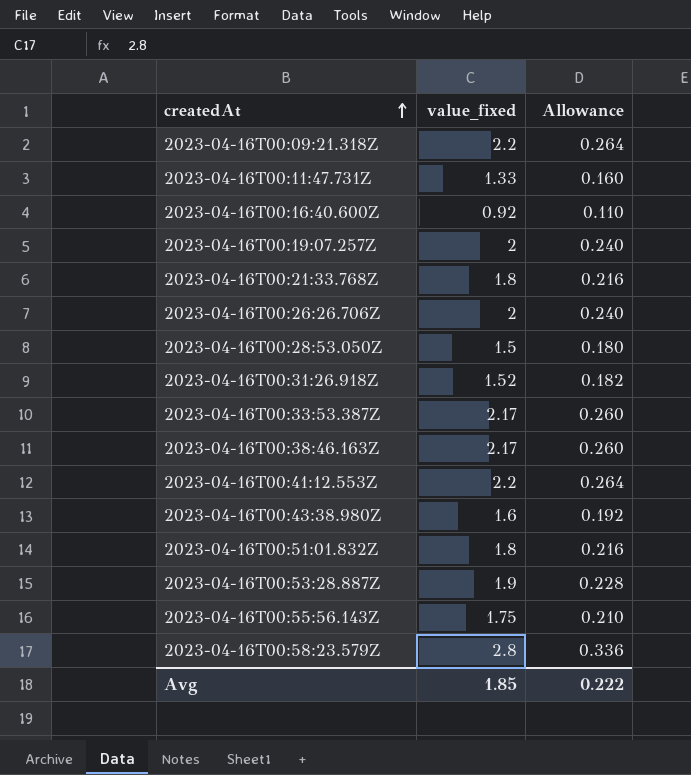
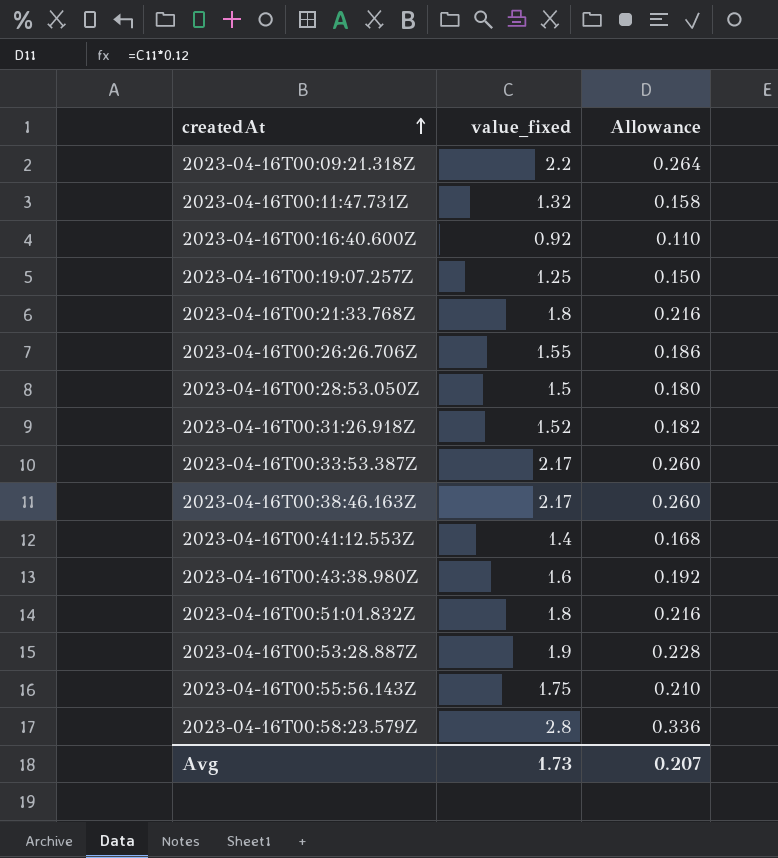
2023-04-16T00:11:47.731Z | value_fixed: 1.33 -> 1.32
2023-04-16T00:11:47.731Z | Allowance: 0.160 -> 0.158
2023-04-16T00:19:07.257Z | value_fixed: 2 -> 1.25
2023-04-16T00:19:07.257Z | Allowance: 0.240 -> 0.150
2023-04-16T00:26:26.706Z | value_fixed: 2 -> 1.55
2023-04-16T00:26:26.706Z | Allowance: 0.240 -> 0.186
2023-04-16T00:41:12.553Z | value_fixed: 2.2 -> 1.4
2023-04-16T00:41:12.553Z | Allowance: 0.264 -> 0.168
Avg | value_fixed: 1.85 -> 1.73
Avg | Allowance: 0.222 -> 0.207

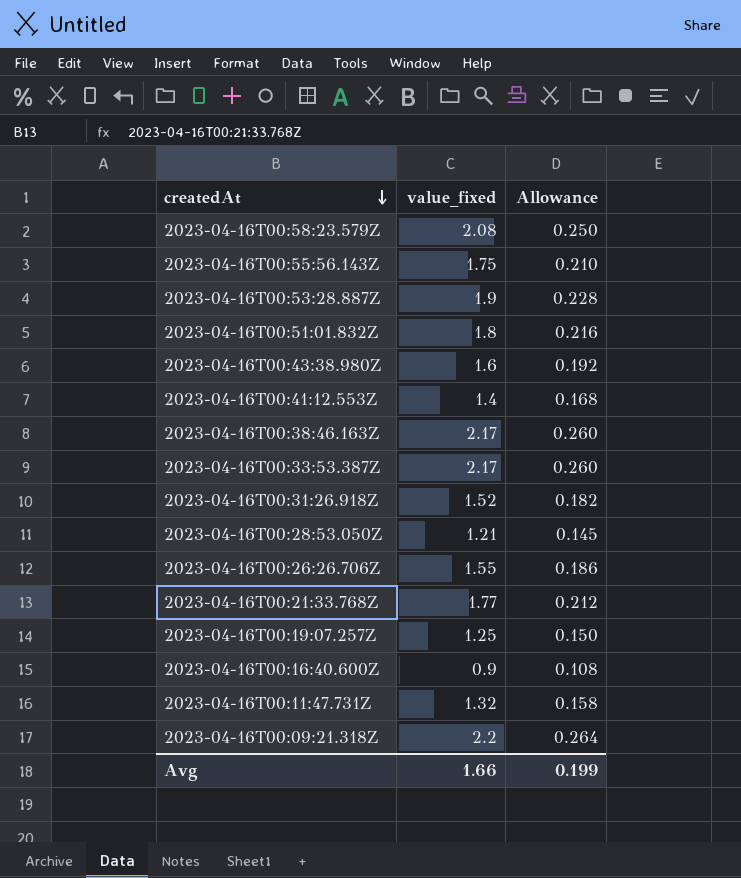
row order: createdAt ascending -> createdAt descending
2023-04-16T00:58:23.579Z | value_fixed: 2.8 -> 2.08
2023-04-16T00:58:23.579Z | Allowance: 0.336 -> 0.250
2023-04-16T00:28:53.050Z | value_fixed: 1.5 -> 1.21
2023-04-16T00:28:53.050Z | Allowance: 0.180 -> 0.145
2023-04-16T00:21:33.768Z | value_fixed: 1.8 -> 1.77
2023-04-16T00:21:33.768Z | Allowance: 0.216 -> 0.212
2023-04-16T00:16:40.600Z | value_fixed: 0.92 -> 0.9
2023-04-16T00:16:40.600Z | Allowance: 0.110 -> 0.108
Avg | value_fixed: 1.73 -> 1.66
Avg | Allowance: 0.207 -> 0.199

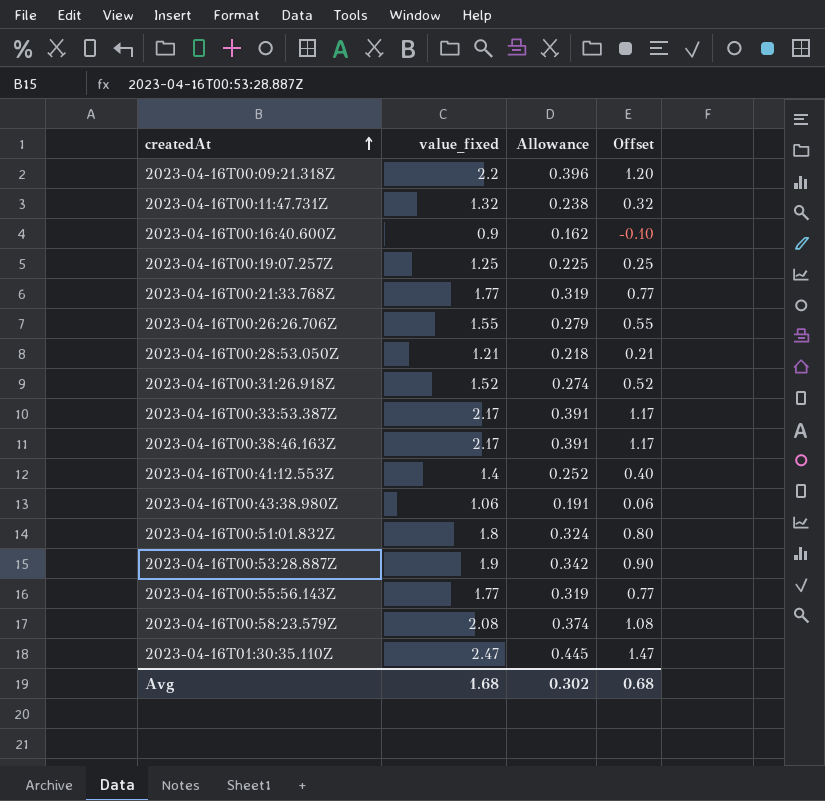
row order: createdAt descending -> createdAt ascending
column Allowance | formula: [value_fixed] * 0.12 -> [value_fixed] * 0.18
column Offset | formula: none -> [value_fixed] - 1
2023-04-16T00:43:38.980Z | value_fixed: 1.6 -> 1.06
2023-04-16T00:55:56.143Z | value_fixed: 1.75 -> 1.77
row 2023-04-16T01:30:35.110Z: none -> 2.47 | 0.445 | 1.47
Avg | value_fixed: 1.66 -> 1.68
Avg | Allowance: 0.199 -> 0.302

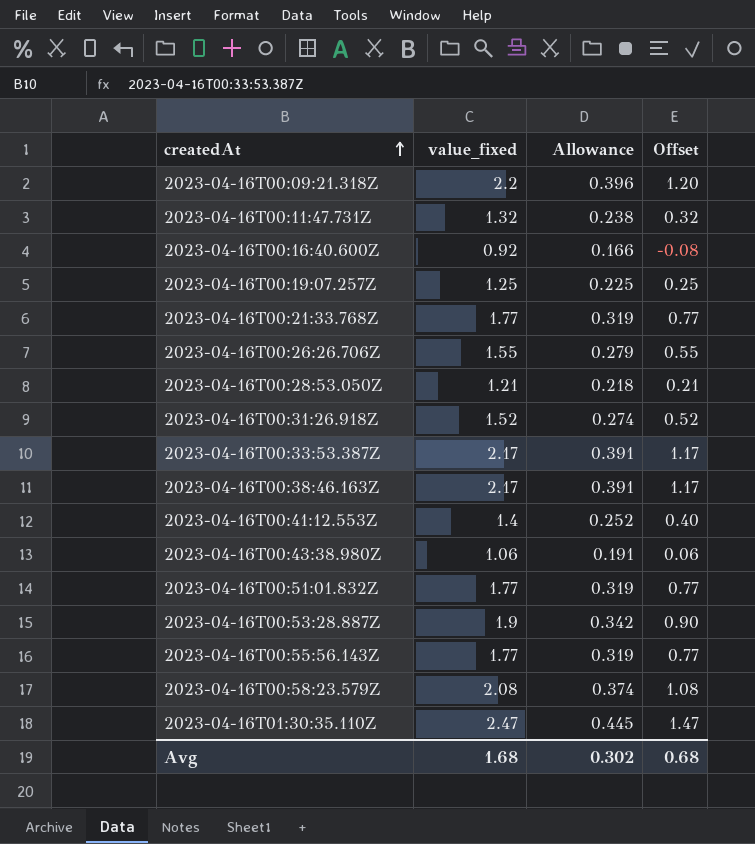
2023-04-16T00:16:40.600Z | value_fixed: 0.9 -> 0.92
2023-04-16T00:16:40.600Z | Allowance: 0.162 -> 0.166
2023-04-16T00:16:40.600Z | Offset: -0.10 -> -0.08
2023-04-16T00:51:01.832Z | value_fixed: 1.8 -> 1.77
2023-04-16T00:51:01.832Z | Allowance: 0.324 -> 0.319
2023-04-16T00:51:01.832Z | Offset: 0.80 -> 0.77

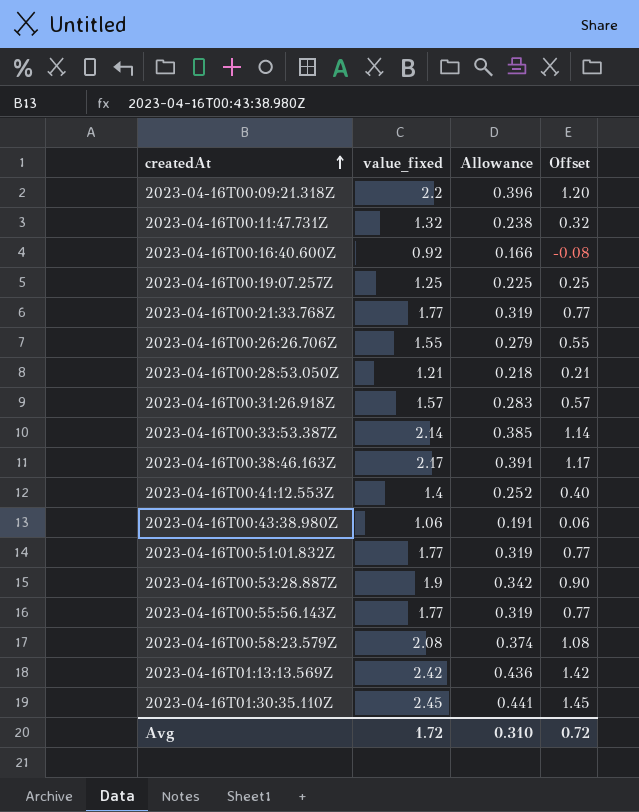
2023-04-16T00:31:26.918Z | value_fixed: 1.52 -> 1.57
2023-04-16T00:31:26.918Z | Allowance: 0.274 -> 0.283
2023-04-16T00:31:26.918Z | Offset: 0.52 -> 0.57
2023-04-16T00:33:53.387Z | value_fixed: 2.17 -> 2.14
2023-04-16T00:33:53.387Z | Allowance: 0.391 -> 0.385
2023-04-16T00:33:53.387Z | Offset: 1.17 -> 1.14
row 2023-04-16T01:13:13.569Z: none -> 2.42 | 0.436 | 1.42
2023-04-16T01:30:35.110Z | value_fixed: 2.47 -> 2.45
2023-04-16T01:30:35.110Z | Allowance: 0.445 -> 0.441
2023-04-16T01:30:35.110Z | Offset: 1.47 -> 1.45
Avg | value_fixed: 1.68 -> 1.72
Avg | Allowance: 0.302 -> 0.310
Avg | Offset: 0.68 -> 0.72

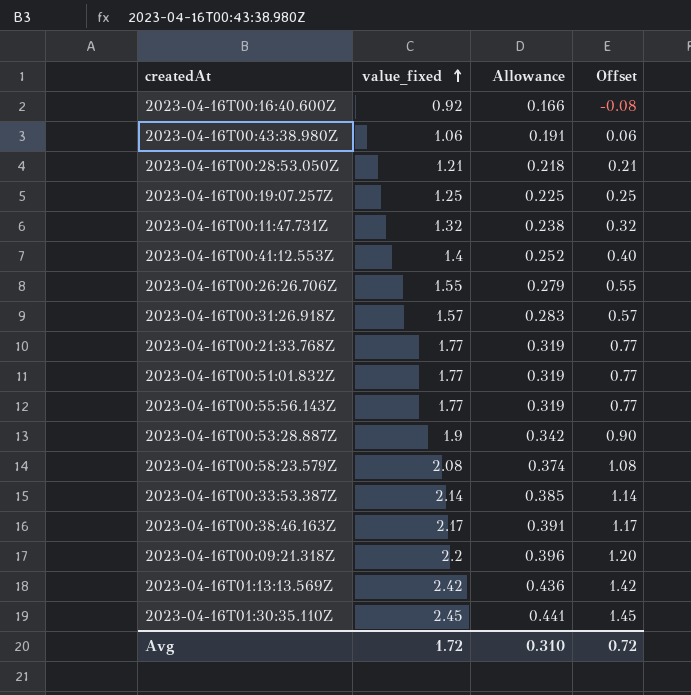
row order: createdAt ascending -> value_fixed ascending

